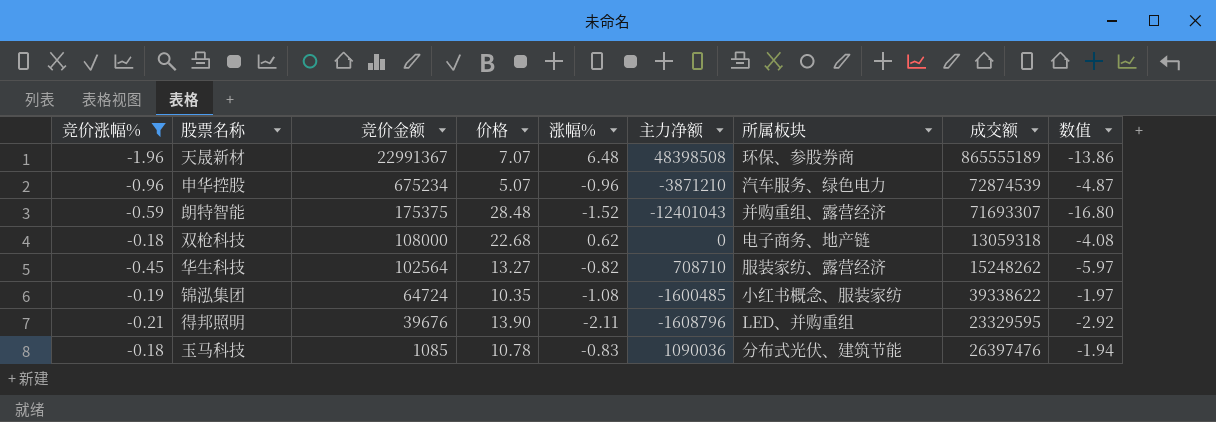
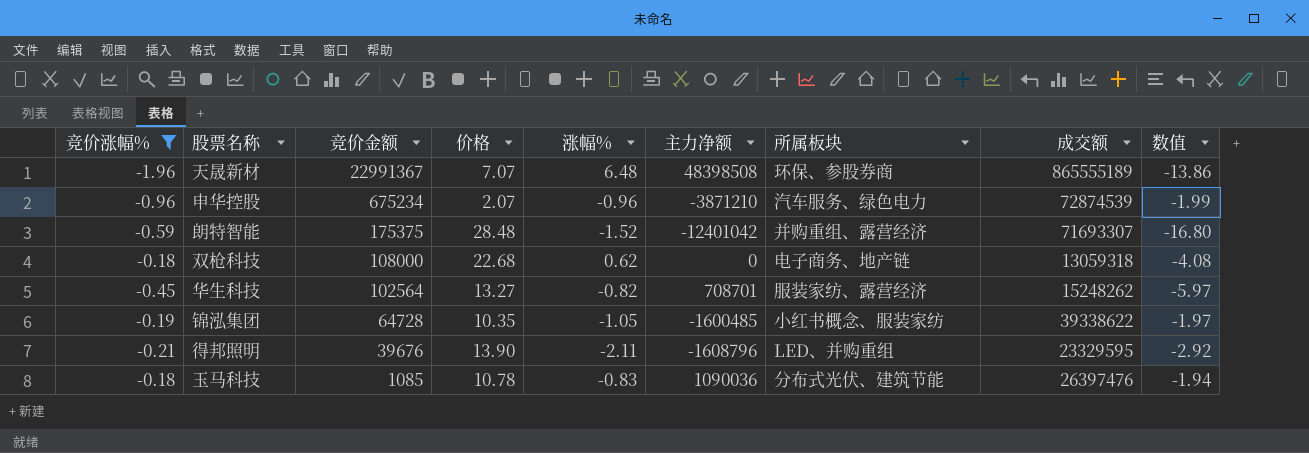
申华控股 | 价格: 5.07 -> 2.07
申华控股 | 数值: -4.87 -> -1.99
朗特智能 | 主力净额: -12401043 -> -12401042
华生科技 | 主力净额: 708710 -> 708701
锦泓集团 | 竞价金额: 64724 -> 64728
锦泓集团 | 涨幅%: -1.08 -> -1.05

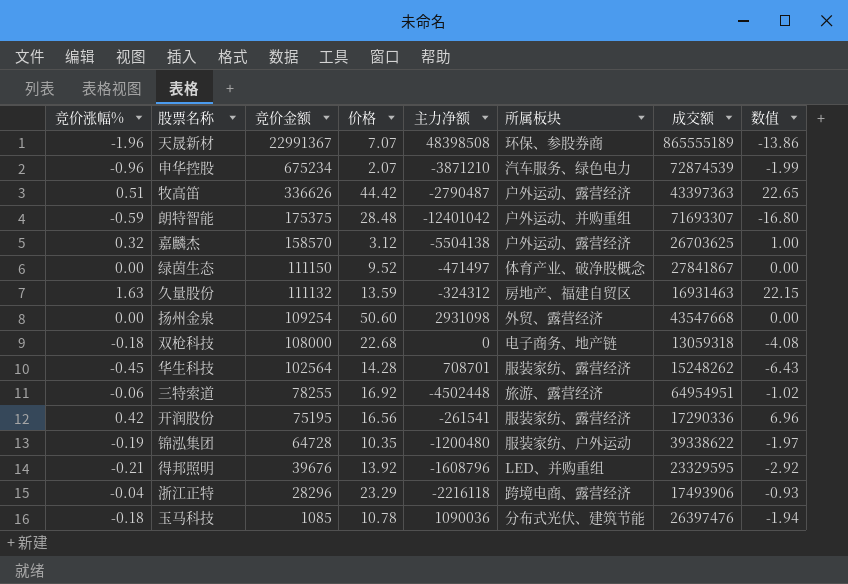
filter: 竞价涨幅% <= -0.18 -> none
column 涨幅% | position: 5 -> none
朗特智能 | 所属板块: 并购重组、露营经济 -> 户外运动、并购重组
华生科技 | 价格: 13.27 -> 14.28
华生科技 | 数值: -5.97 -> -6.43
锦泓集团 | 主力净额: -1600485 -> -1200480
锦泓集团 | 所属板块: 小红书概念、服装家纺 -> 服装家纺、户外运动
得邦照明 | 价格: 13.90 -> 13.92

